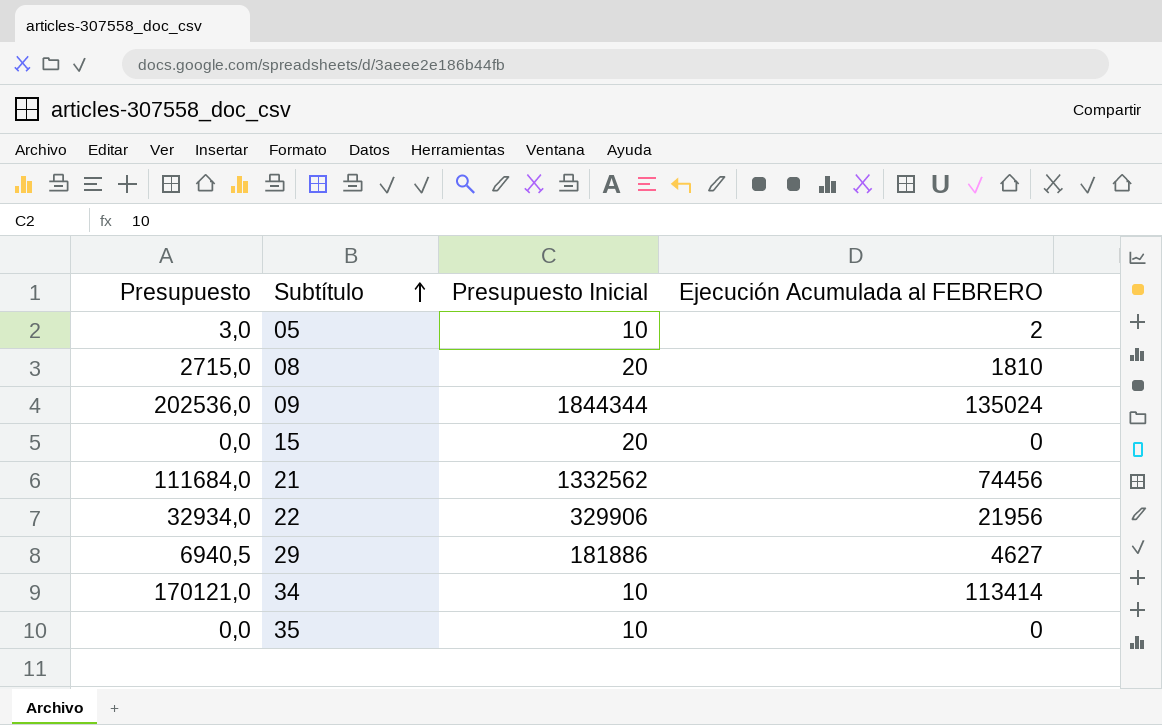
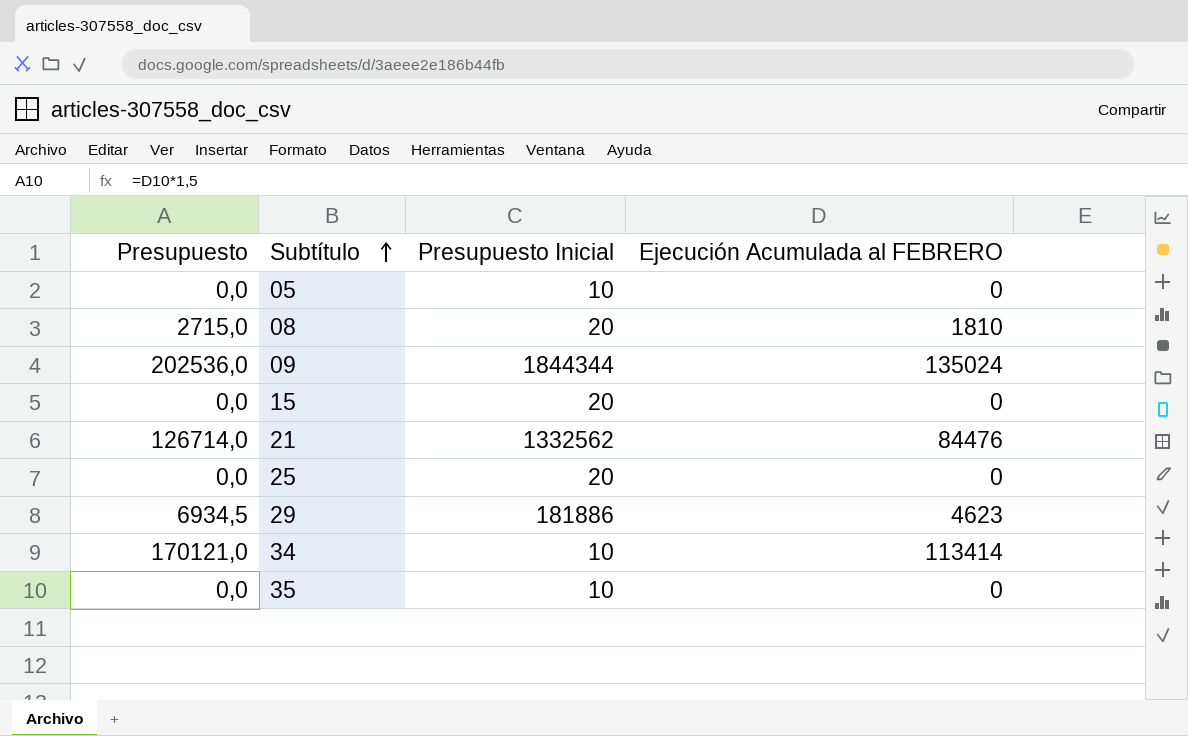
row 22: 32934,0 | 329906 | 21956 -> none
05 | Presupuesto: 3,0 -> 0,0
05 | Ejecución Acumulada al FEBRERO: 2 -> 0
21 | Presupuesto: 111684,0 -> 126714,0
21 | Ejecución Acumulada al FEBRERO: 74456 -> 84476
row 25: none -> 0,0 | 20 | 0
29 | Presupuesto: 6940,5 -> 6934,5
29 | Ejecución Acumulada al FEBRERO: 4627 -> 4623

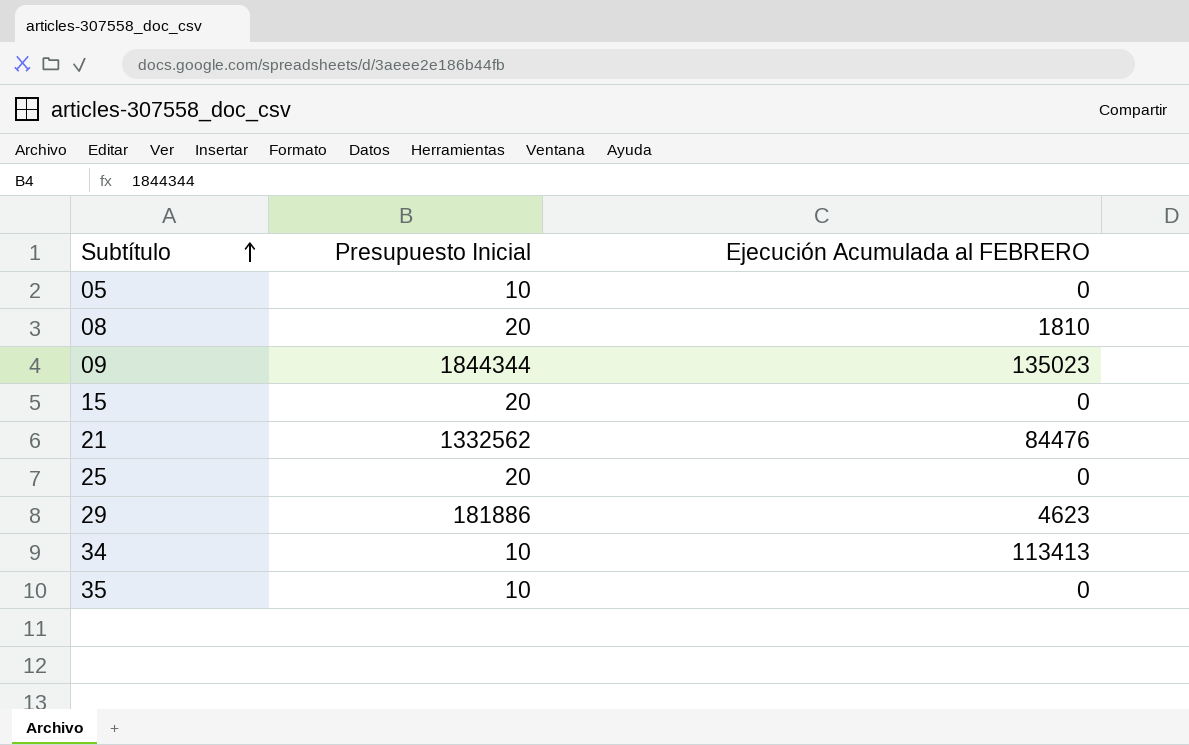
column Presupuesto | formula: [Ejecución Acumulada al FEBRERO] * 1,5 -> none
09 | Ejecución Acumulada al FEBRERO: 135024 -> 135023
34 | Ejecución Acumulada al FEBRERO: 113414 -> 113413

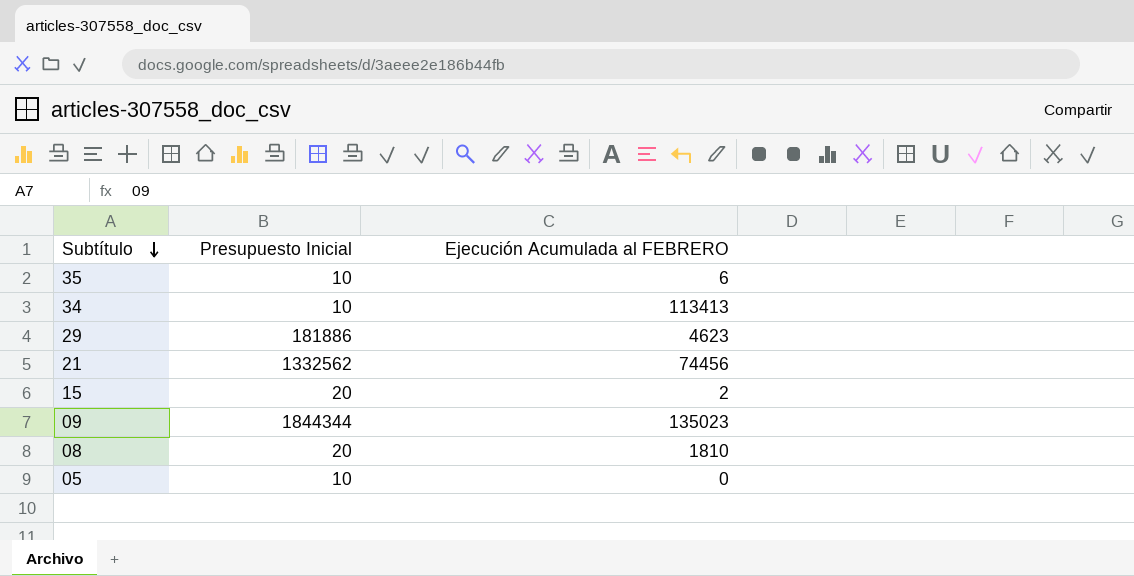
row order: Subtítulo ascending -> Subtítulo descending
row 25: 20 | 0 -> none
35 | Ejecución Acumulada al FEBRERO: 0 -> 6
21 | Ejecución Acumulada al FEBRERO: 84476 -> 74456
15 | Ejecución Acumulada al FEBRERO: 0 -> 2

